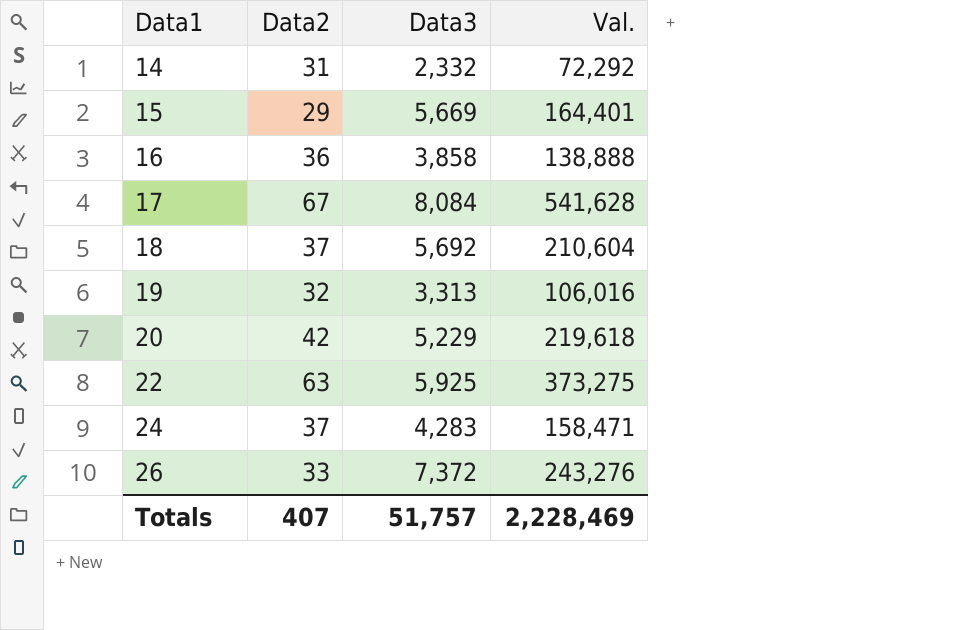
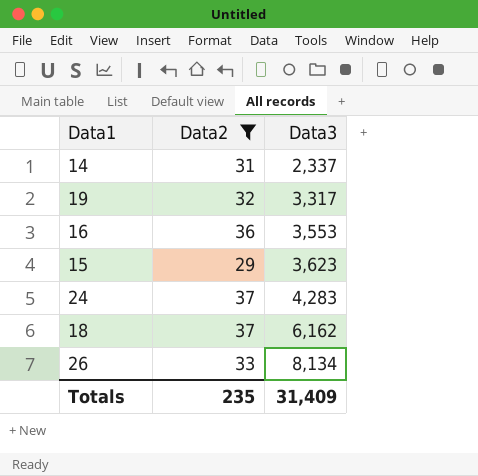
filter: none -> Data2 <= 37
row order: Data1 ascending -> Data3 ascending
column Val. | formula: [Data2] * [Data3] -> none
14 | Data3: 2,332 -> 2,337
19 | Data3: 3,313 -> 3,317
16 | Data3: 3,858 -> 3,553
15 | Data3: 5,669 -> 3,623
18 | Data3: 5,692 -> 6,162
26 | Data3: 7,372 -> 8,134
Totals | Data2: 407 -> 235
Totals | Data3: 51,757 -> 31,409

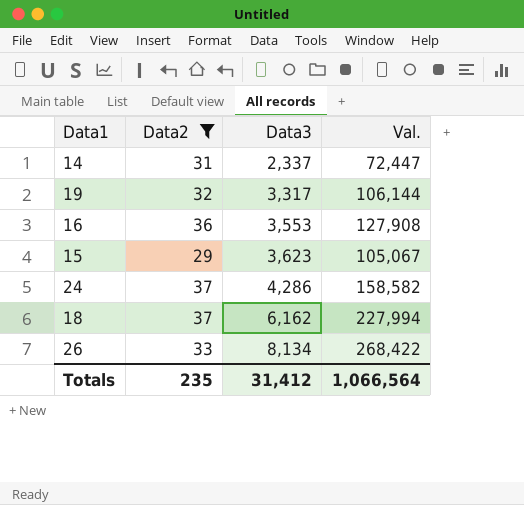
column Val. | formula: none -> [Data2] * [Data3]
24 | Data3: 4,283 -> 4,286
Totals | Data3: 31,409 -> 31,412

